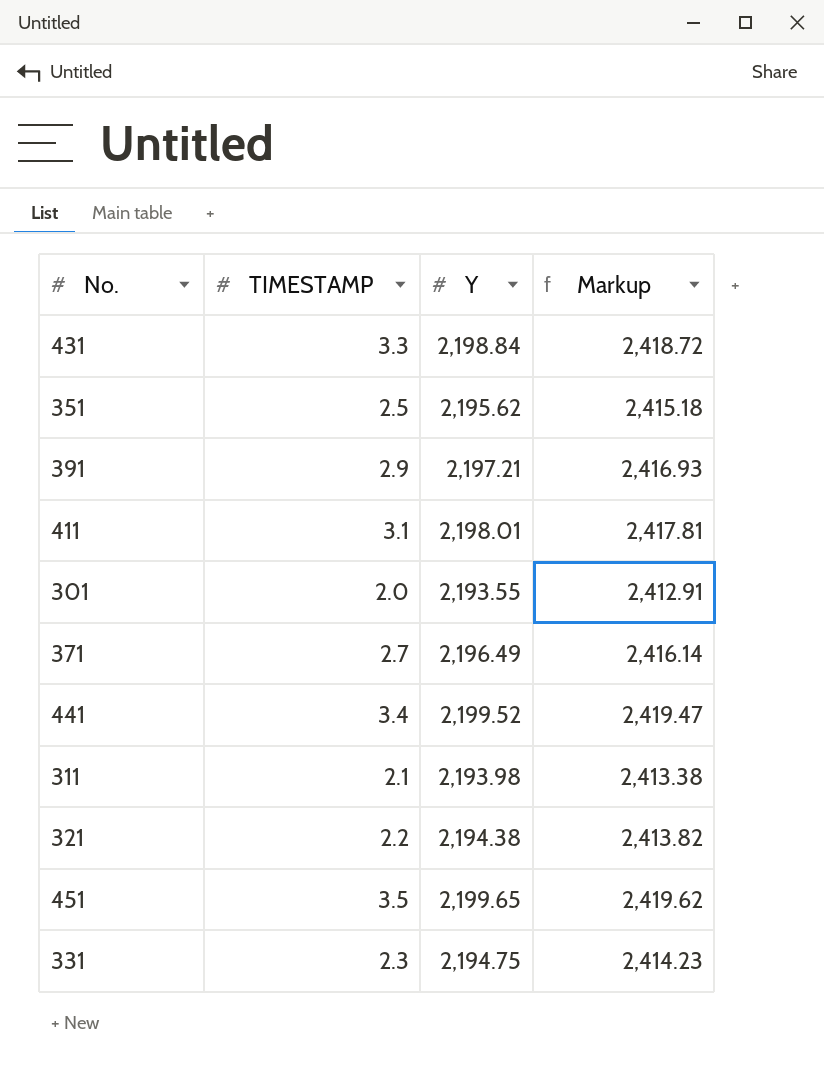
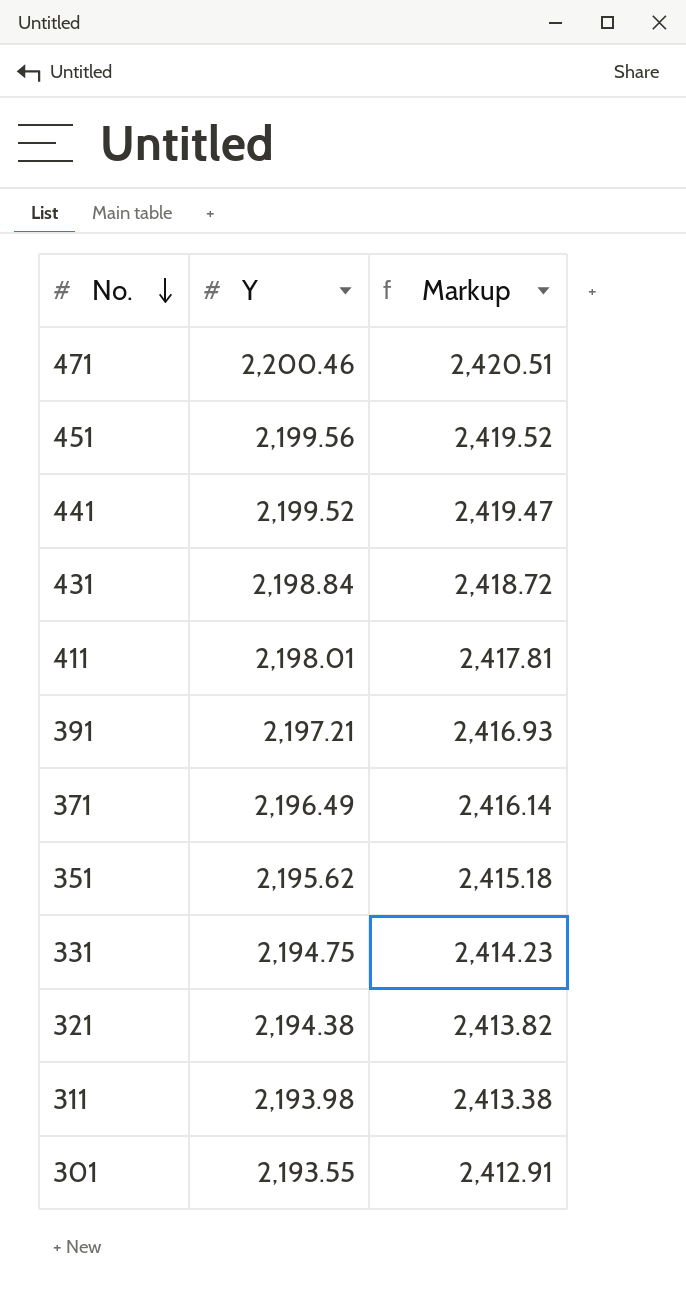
row order: none -> No. descending
column TIMESTAMP | position: 2 -> none
row 471: none -> 2,200.46 | 2,420.51
451 | Y: 2,199.65 -> 2,199.56
451 | Markup: 2,419.62 -> 2,419.52

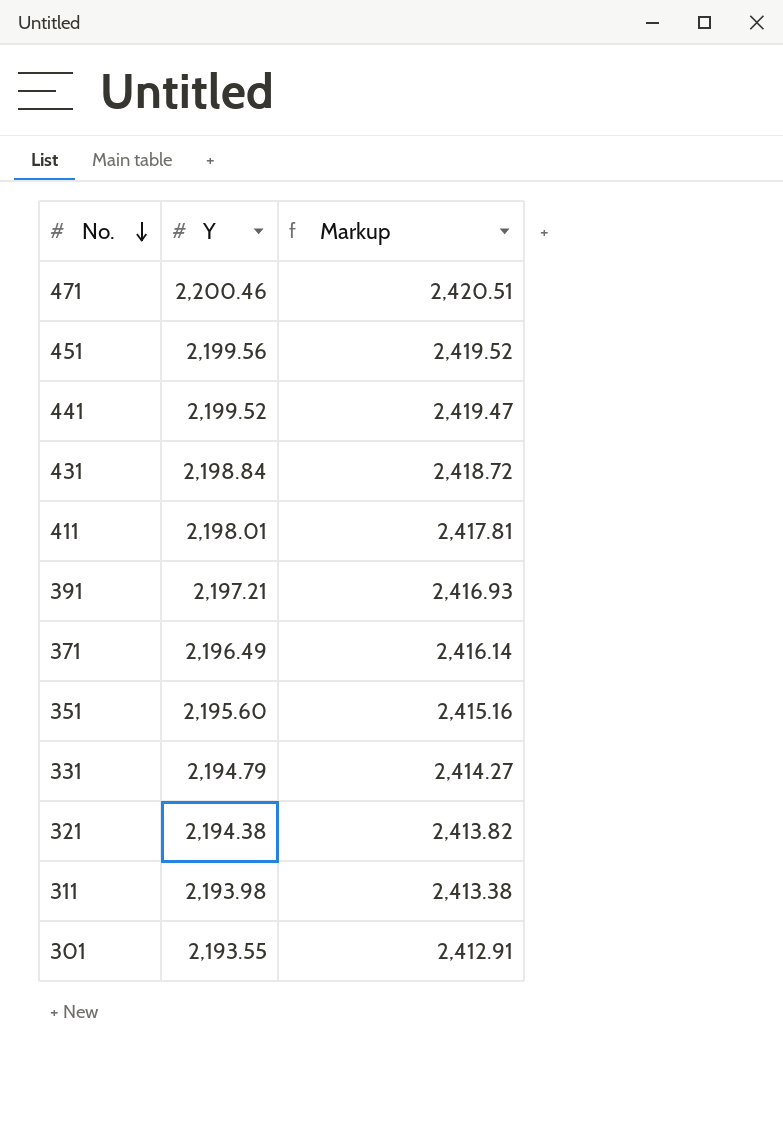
351 | Y: 2,195.62 -> 2,195.60
351 | Markup: 2,415.18 -> 2,415.16
331 | Y: 2,194.75 -> 2,194.79
331 | Markup: 2,414.23 -> 2,414.27

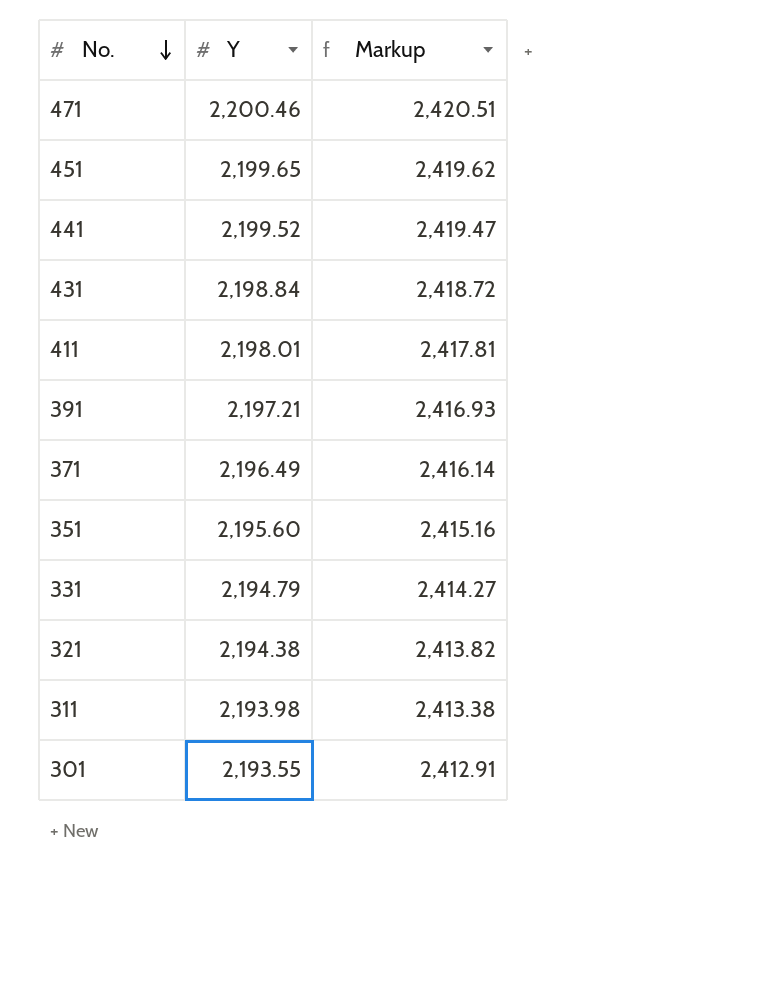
451 | Y: 2,199.56 -> 2,199.65
451 | Markup: 2,419.52 -> 2,419.62

